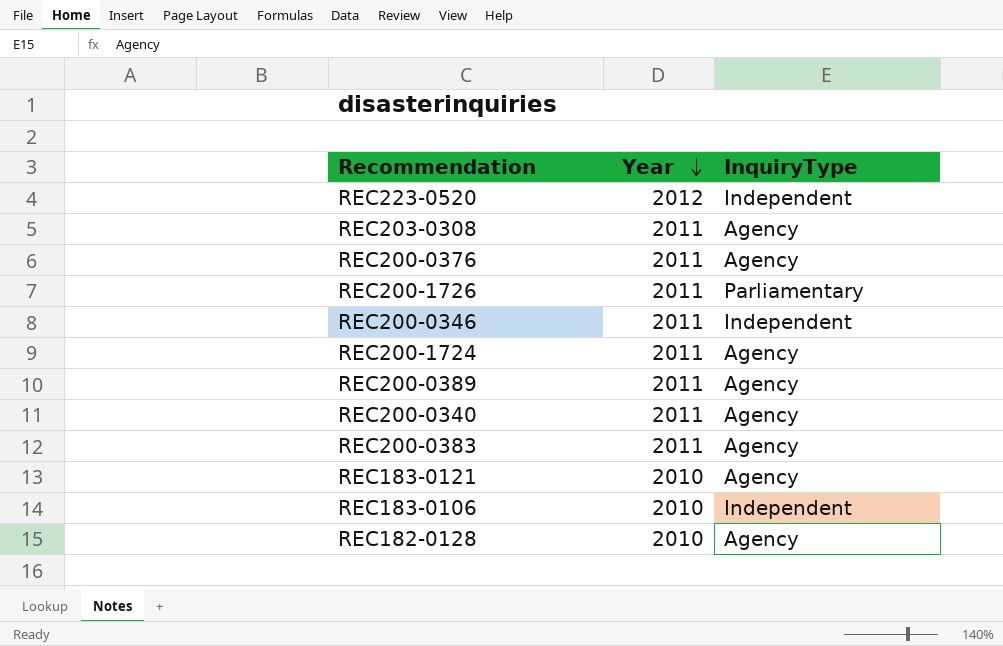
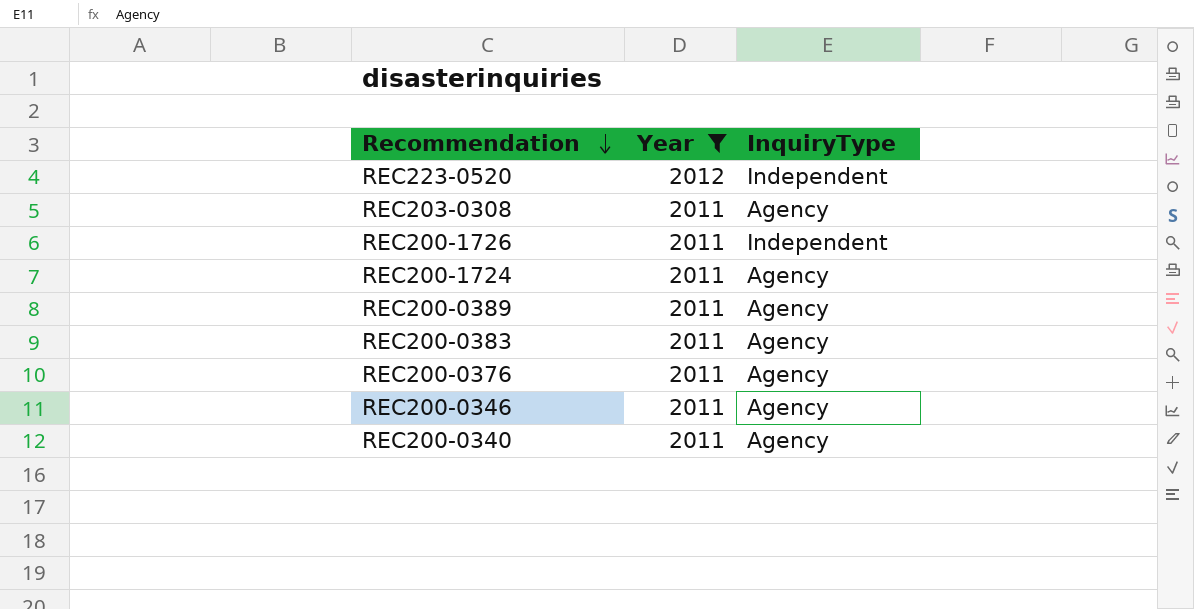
filter: none -> Year != 2010
row order: Year descending -> Recommendation descending
REC200-1726 | InquiryType: Parliamentary -> Independent
REC200-0346 | InquiryType: Independent -> Agency

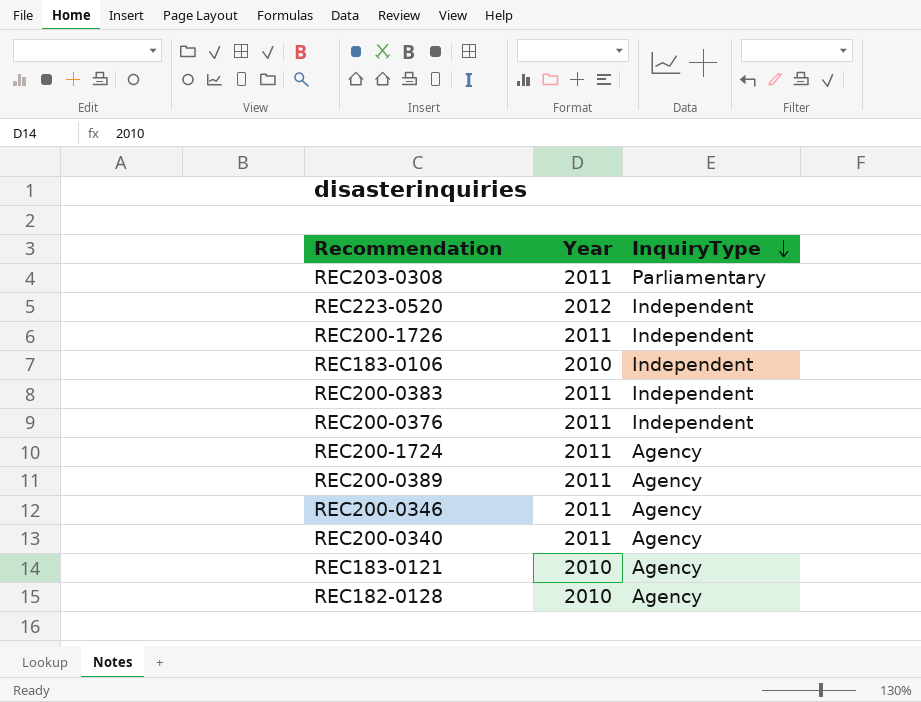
filter: Year != 2010 -> none
row order: Recommendation descending -> InquiryType descending
REC203-0308 | InquiryType: Agency -> Parliamentary
REC200-0383 | InquiryType: Agency -> Independent
REC200-0376 | InquiryType: Agency -> Independent

